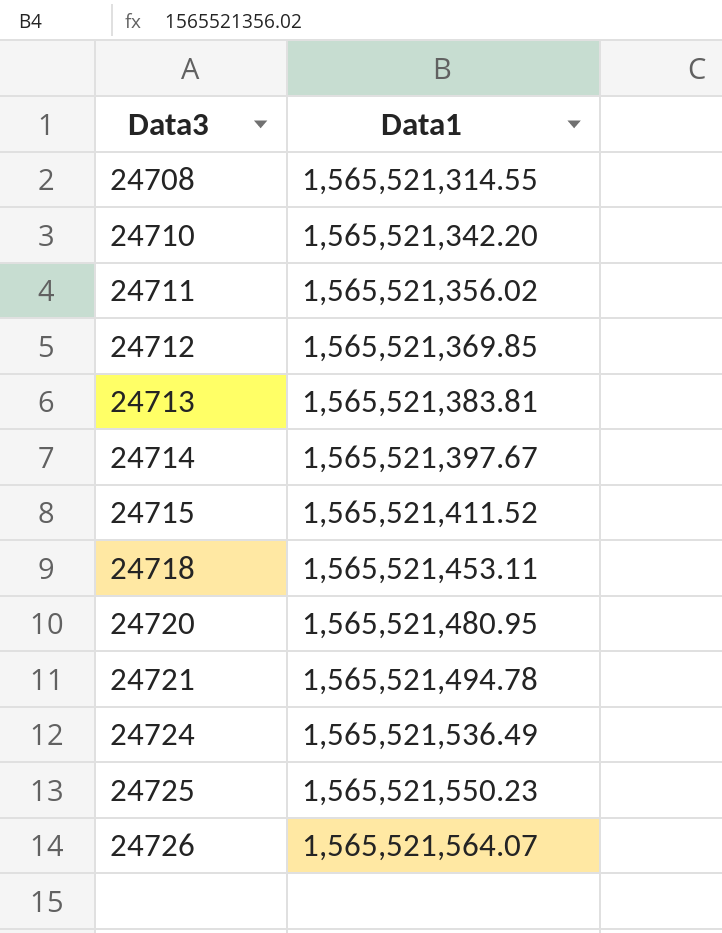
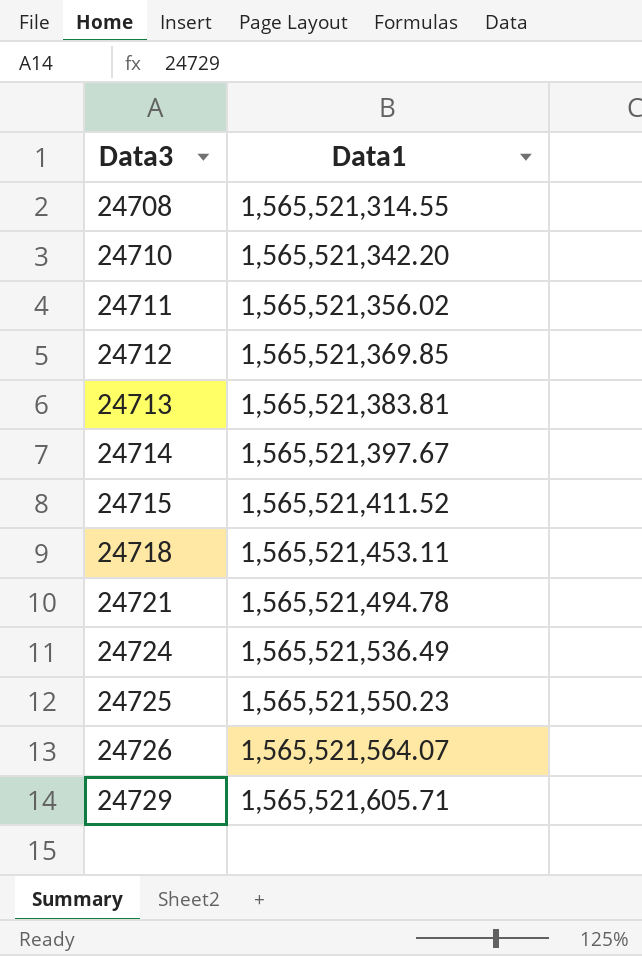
row 24720: 1,565,521,480.95 -> none
row 24729: none -> 1,565,521,605.71

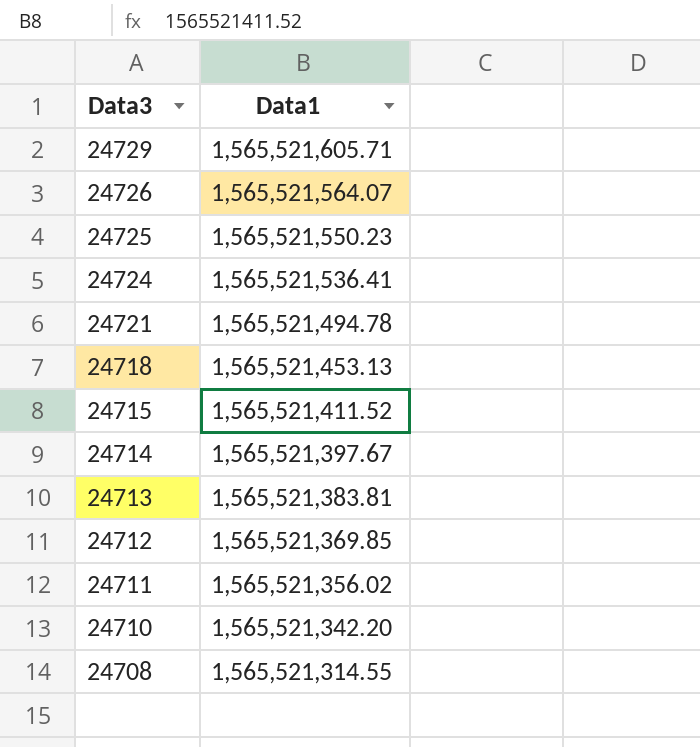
row order: Data3 ascending -> Data3 descending
24724 | Data1: 1,565,521,536.49 -> 1,565,521,536.41
24718 | Data1: 1,565,521,453.11 -> 1,565,521,453.13

